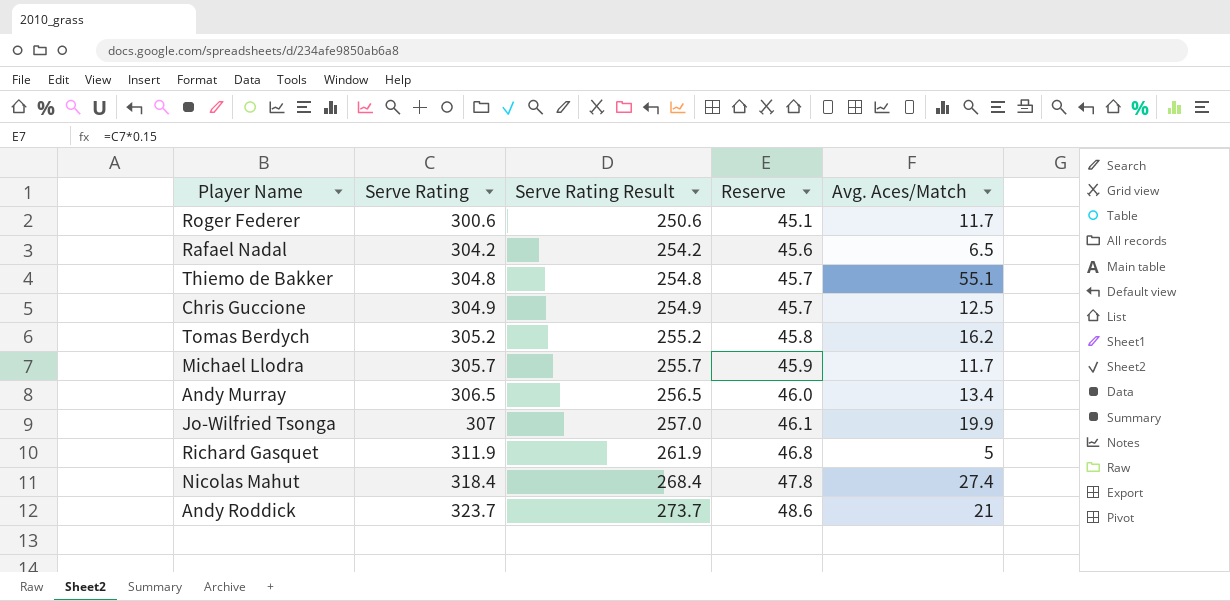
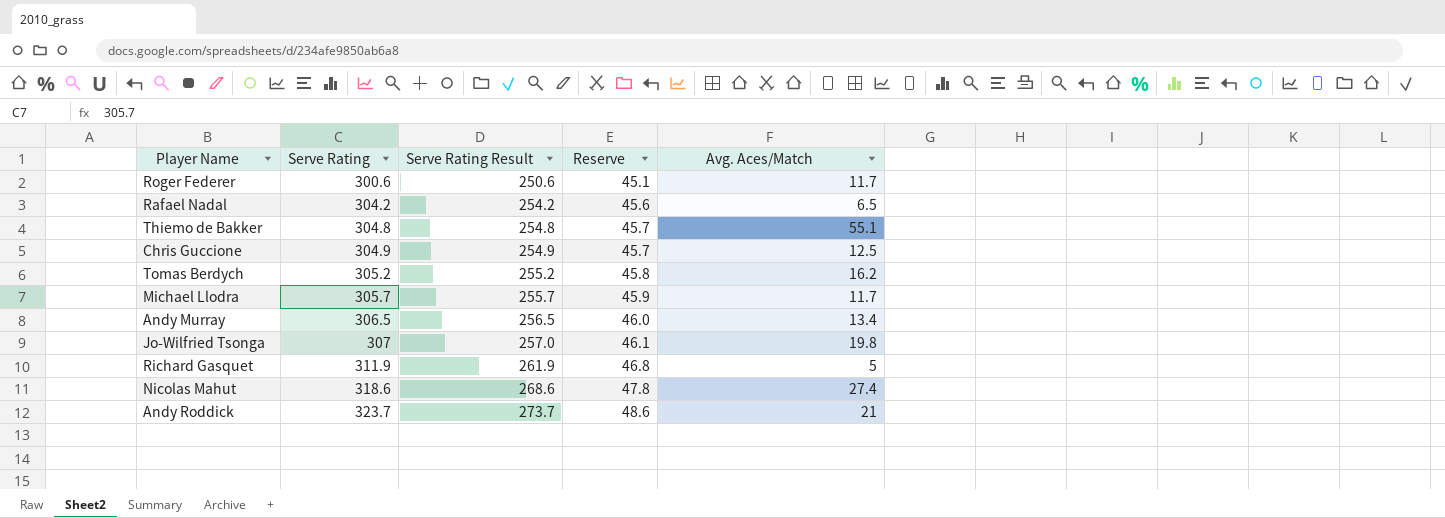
Jo-Wilfried Tsonga | Avg. Aces/Match: 19.9 -> 19.8
Nicolas Mahut | Serve Rating: 318.4 -> 318.6
Nicolas Mahut | Serve Rating Result: 268.4 -> 268.6

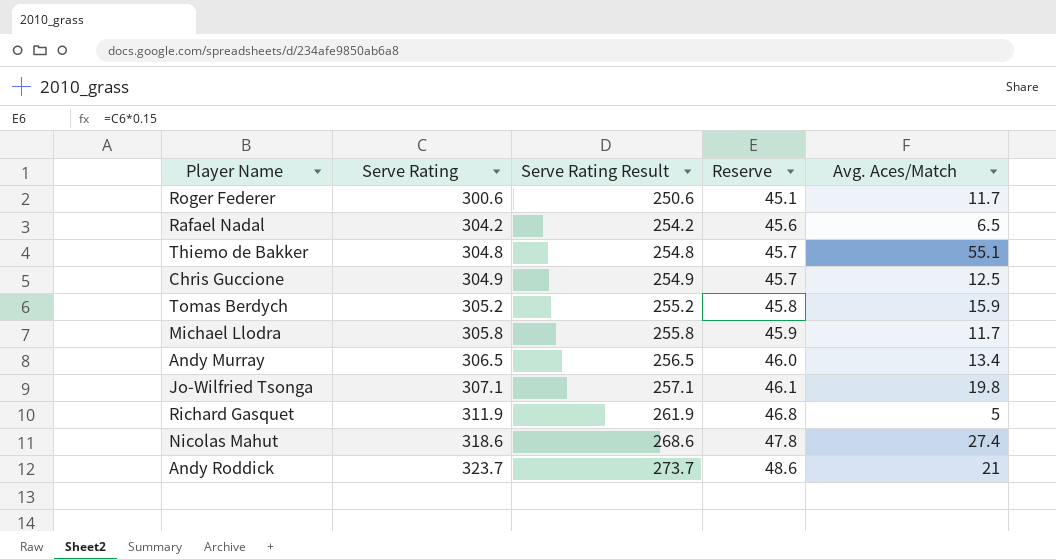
Tomas Berdych | Avg. Aces/Match: 16.2 -> 15.9
Michael Llodra | Serve Rating: 305.7 -> 305.8
Michael Llodra | Serve Rating Result: 255.7 -> 255.8
Jo-Wilfried Tsonga | Serve Rating: 307 -> 307.1
Jo-Wilfried Tsonga | Serve Rating Result: 257.0 -> 257.1

